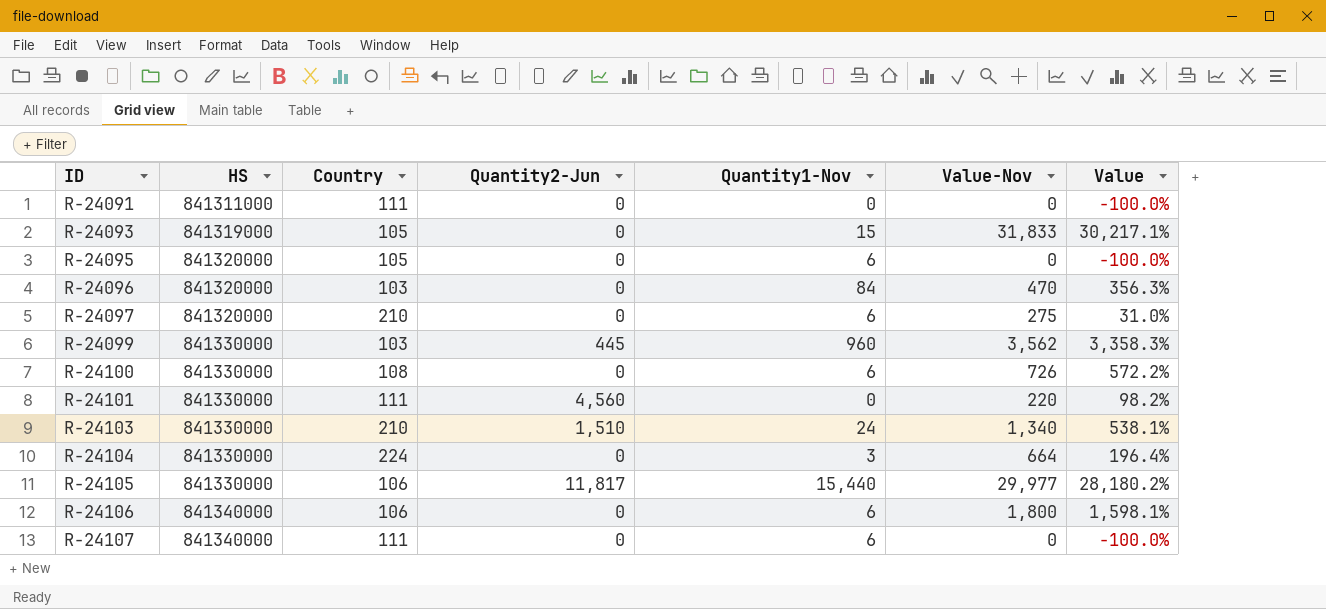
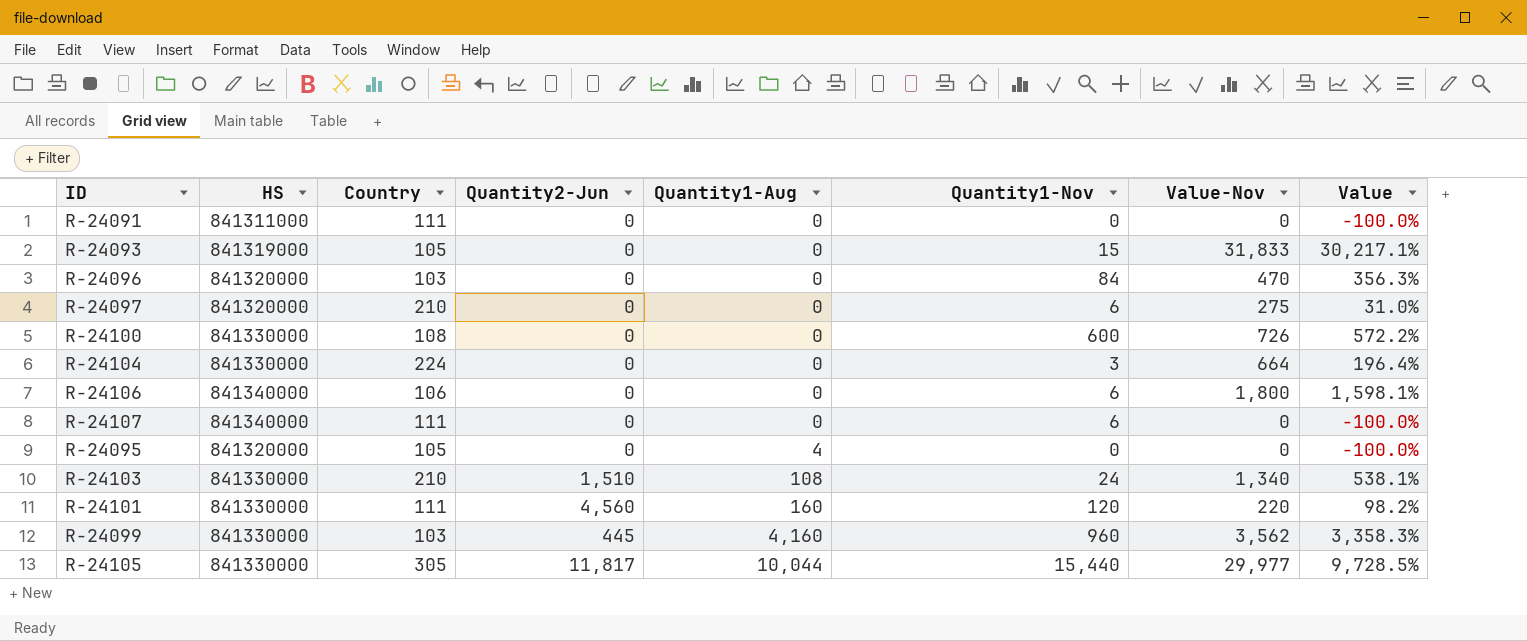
row order: ID ascending -> Quantity1-Aug ascending
column Quantity1-Aug | position: none -> 5
R-24100 | Quantity1-Nov: 6 -> 600
R-24095 | Quantity1-Nov: 6 -> 0
R-24101 | Quantity1-Nov: 0 -> 120
R-24105 | Country: 106 -> 305
R-24105 | Value: 28,180.2% -> 9,728.5%

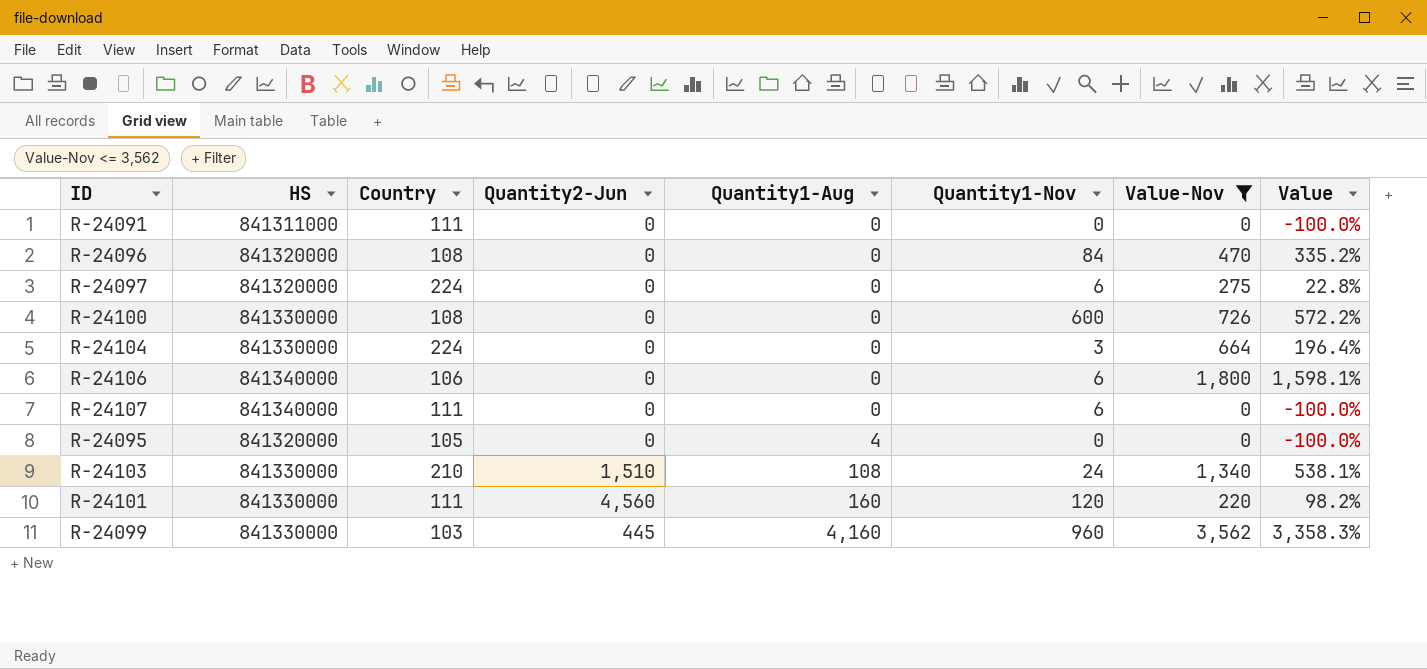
filter: none -> Value-Nov <= 3,562
R-24096 | Country: 103 -> 108
R-24096 | Value: 356.3% -> 335.2%
R-24097 | Country: 210 -> 224
R-24097 | Value: 31.0% -> 22.8%

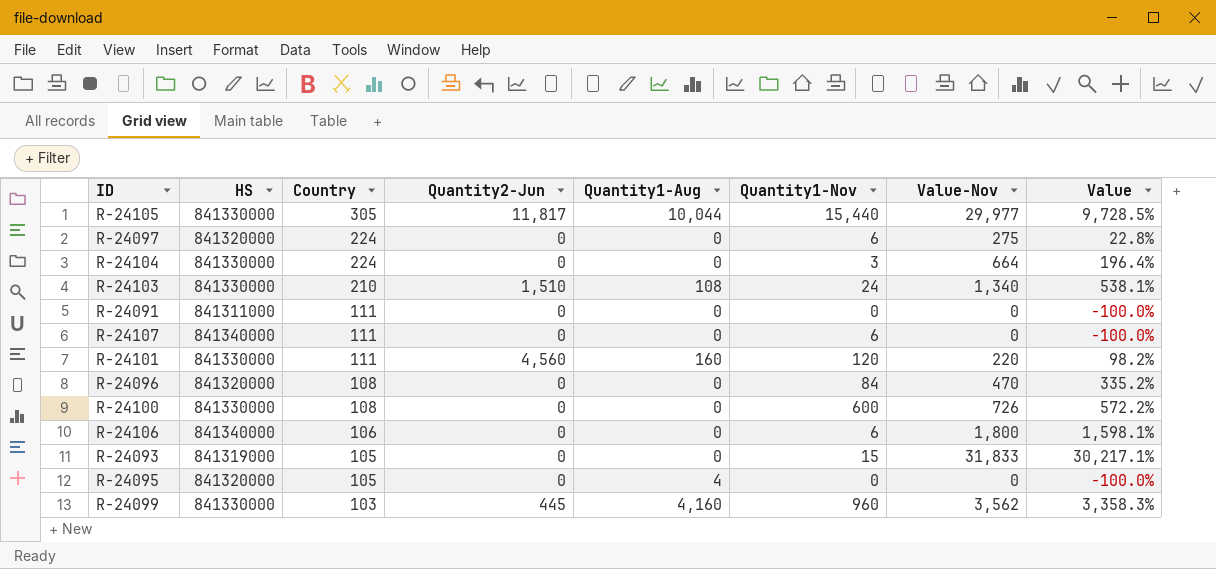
filter: Value-Nov <= 3,562 -> none
row order: Quantity1-Aug ascending -> Country descending

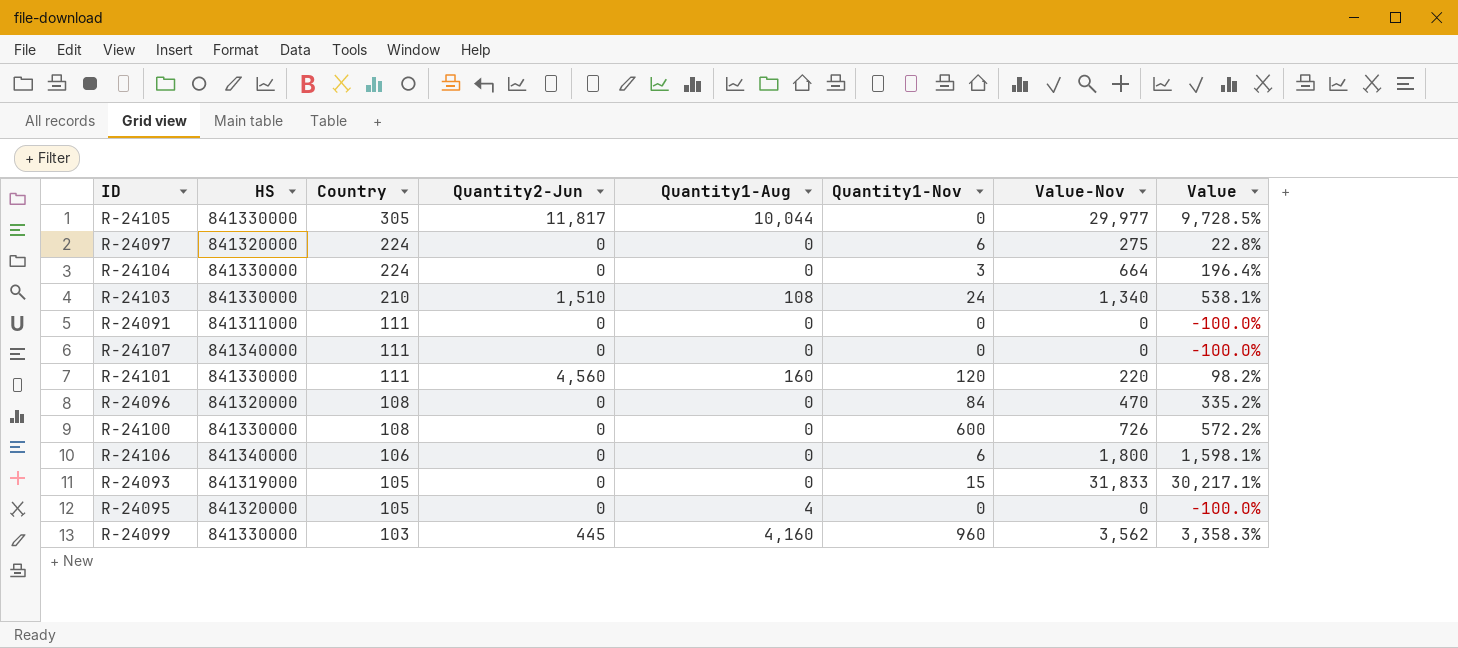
R-24105 | Quantity1-Nov: 15,440 -> 0
R-24107 | Quantity1-Nov: 6 -> 0

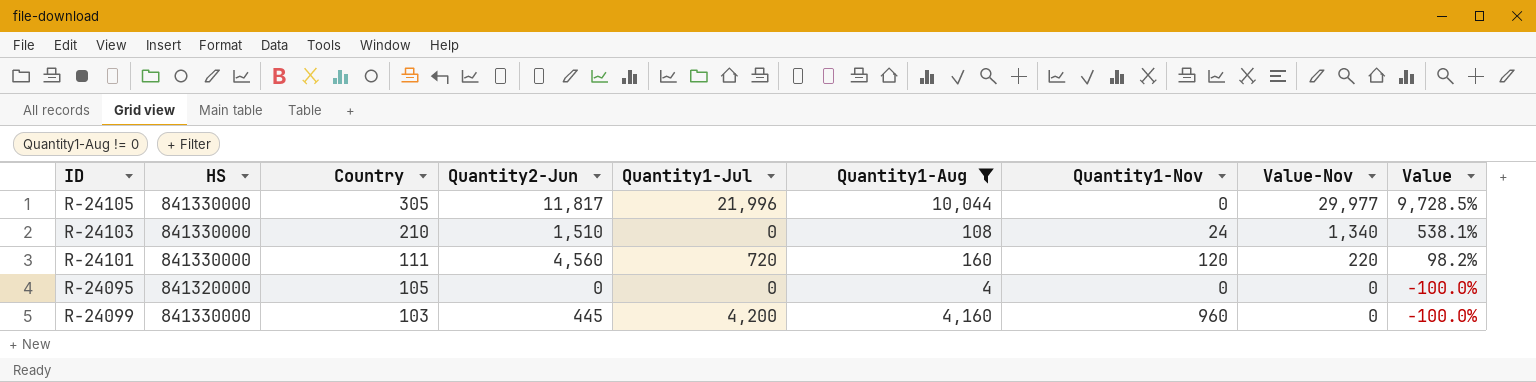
filter: none -> Quantity1-Aug != 0
column Quantity1-Jul | position: none -> 5
R-24099 | Value-Nov: 3,562 -> 0
R-24099 | Value: 3,358.3% -> -100.0%

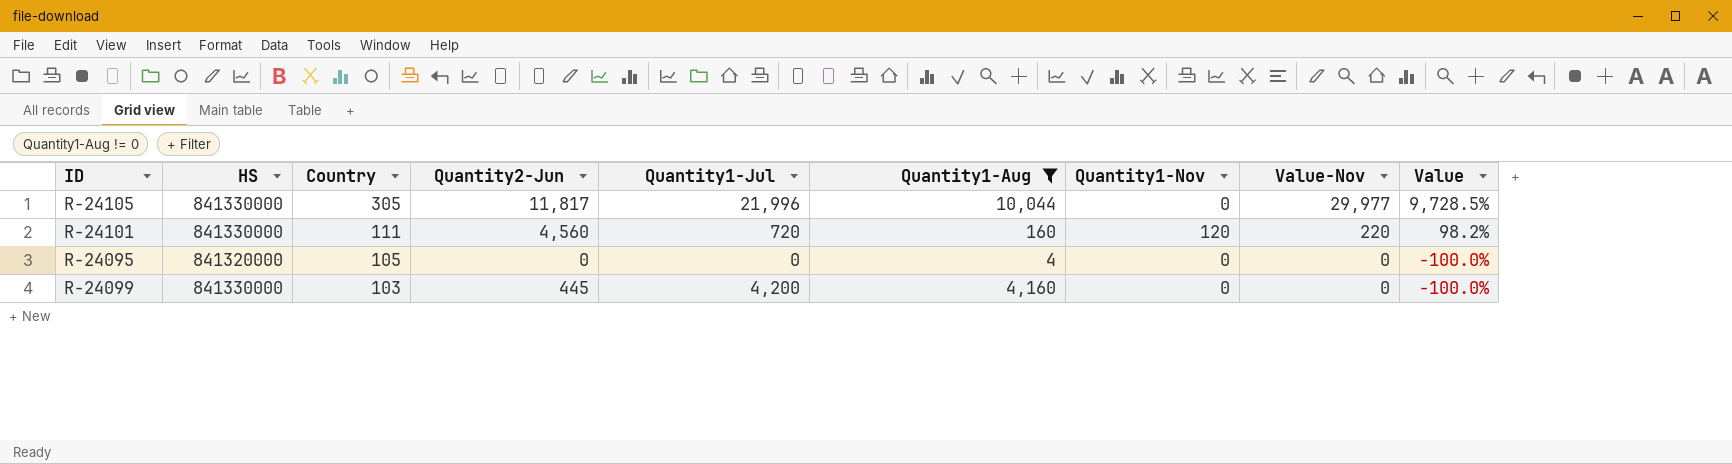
row R-24103: 841330000 | 210 | 1,510 | 0 | 108 | 24 | 1,340 | 538.1% -> none
R-24099 | Quantity1-Nov: 960 -> 0

